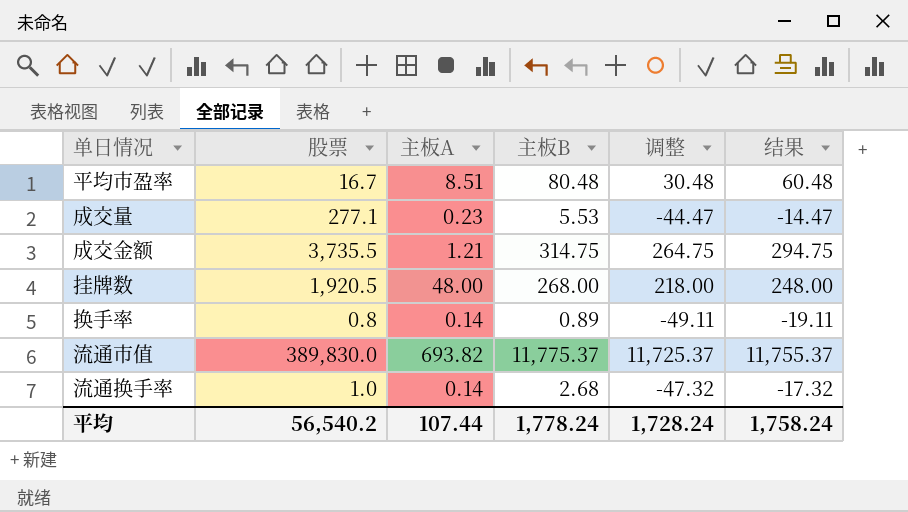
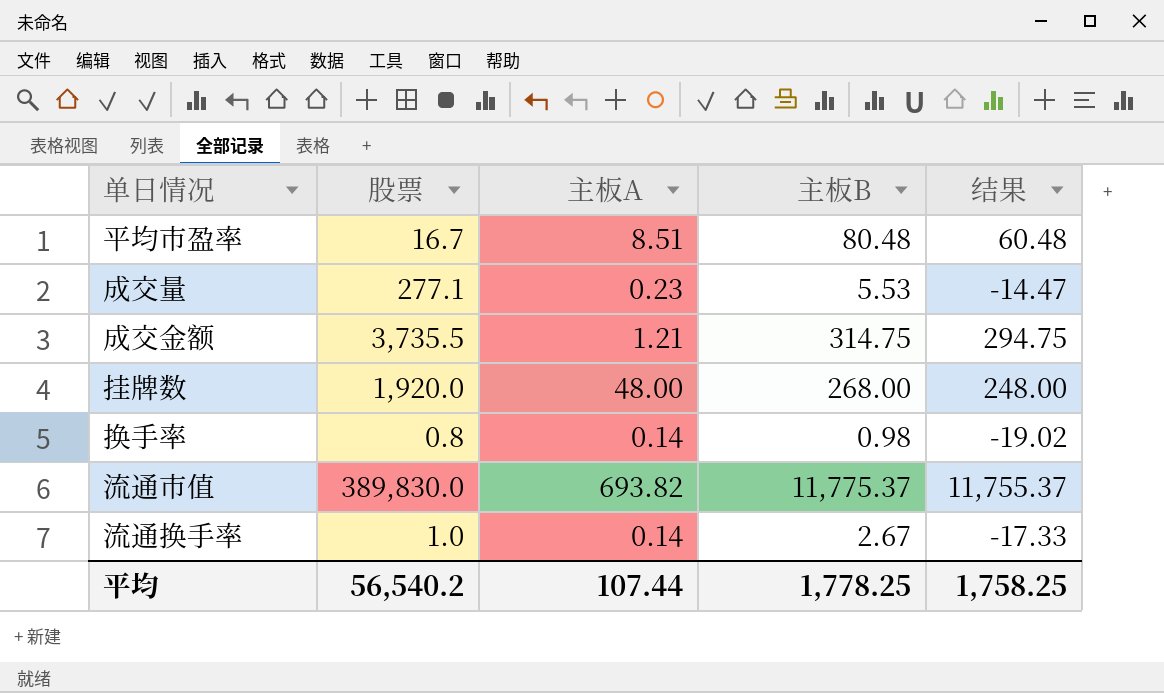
column 调整 | formula: [主板B] - 50 -> none
挂牌数 | 股票: 1,920.5 -> 1,920.0
换手率 | 主板B: 0.89 -> 0.98
换手率 | 结果: -19.11 -> -19.02
流通换手率 | 主板B: 2.68 -> 2.67
流通换手率 | 结果: -17.32 -> -17.33
平均 | 主板B: 1,778.24 -> 1,778.25
平均 | 结果: 1,758.24 -> 1,758.25

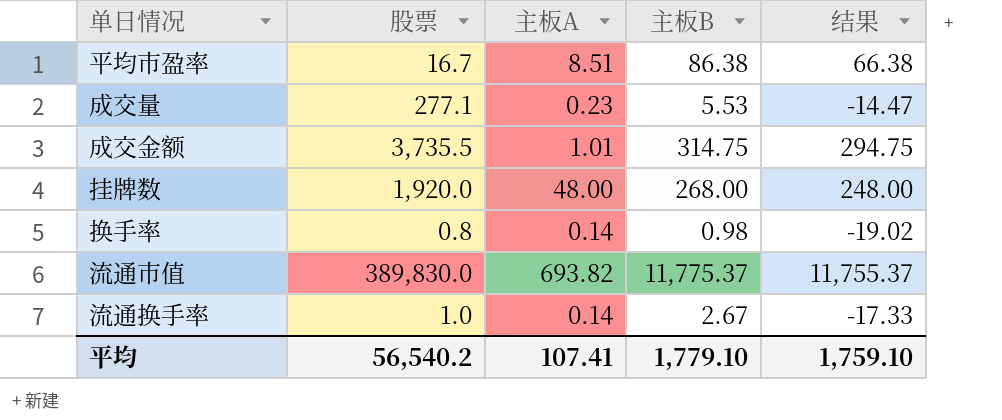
平均市盈率 | 主板B: 80.48 -> 86.38
平均市盈率 | 结果: 60.48 -> 66.38
成交金额 | 主板A: 1.21 -> 1.01
平均 | 主板A: 107.44 -> 107.41
平均 | 主板B: 1,778.25 -> 1,779.10
平均 | 结果: 1,758.25 -> 1,759.10

